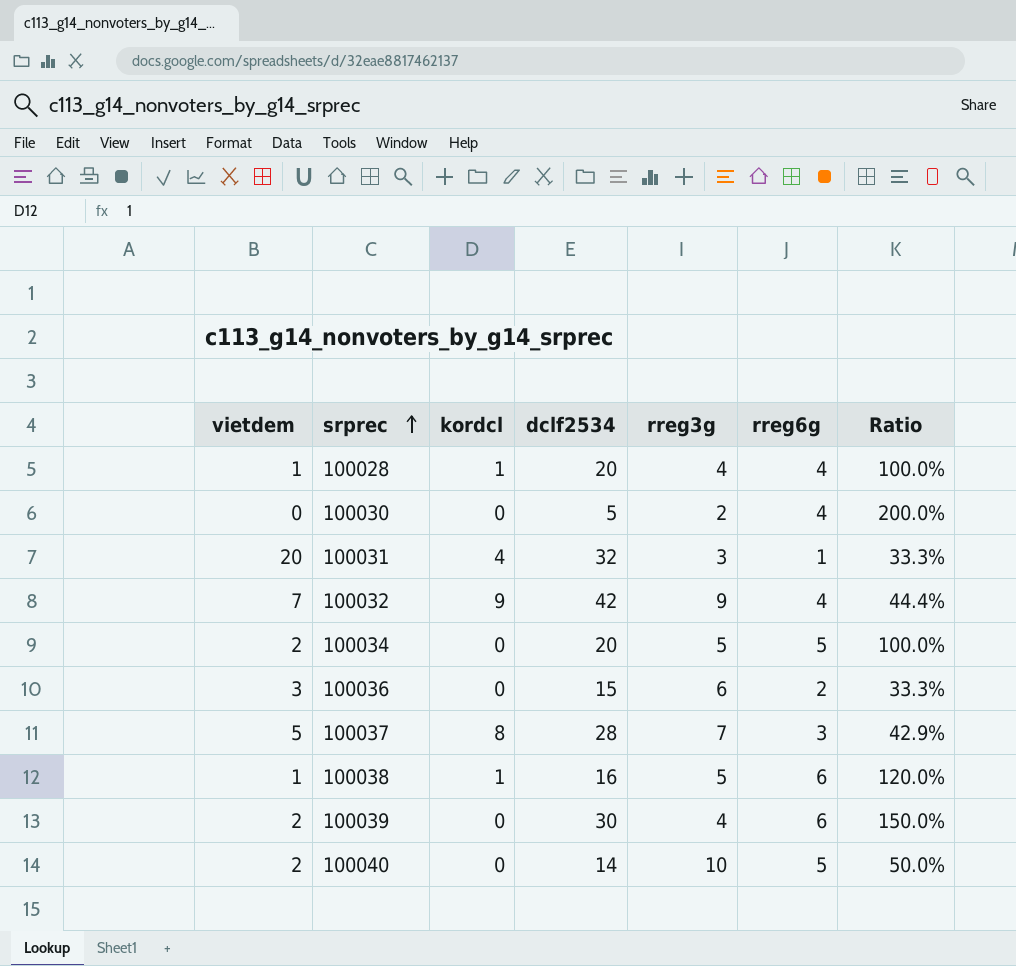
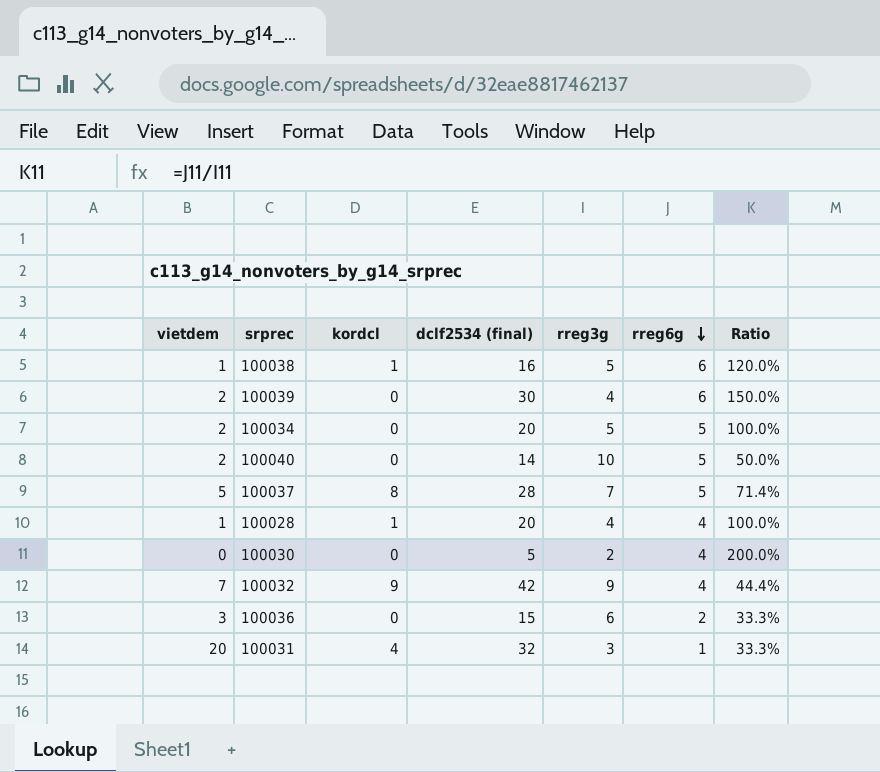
row order: srprec ascending -> rreg6g descending
column name: dclf2534 -> dclf2534 (final)
100037 | rreg6g: 3 -> 5
100037 | Ratio: 42.9% -> 71.4%

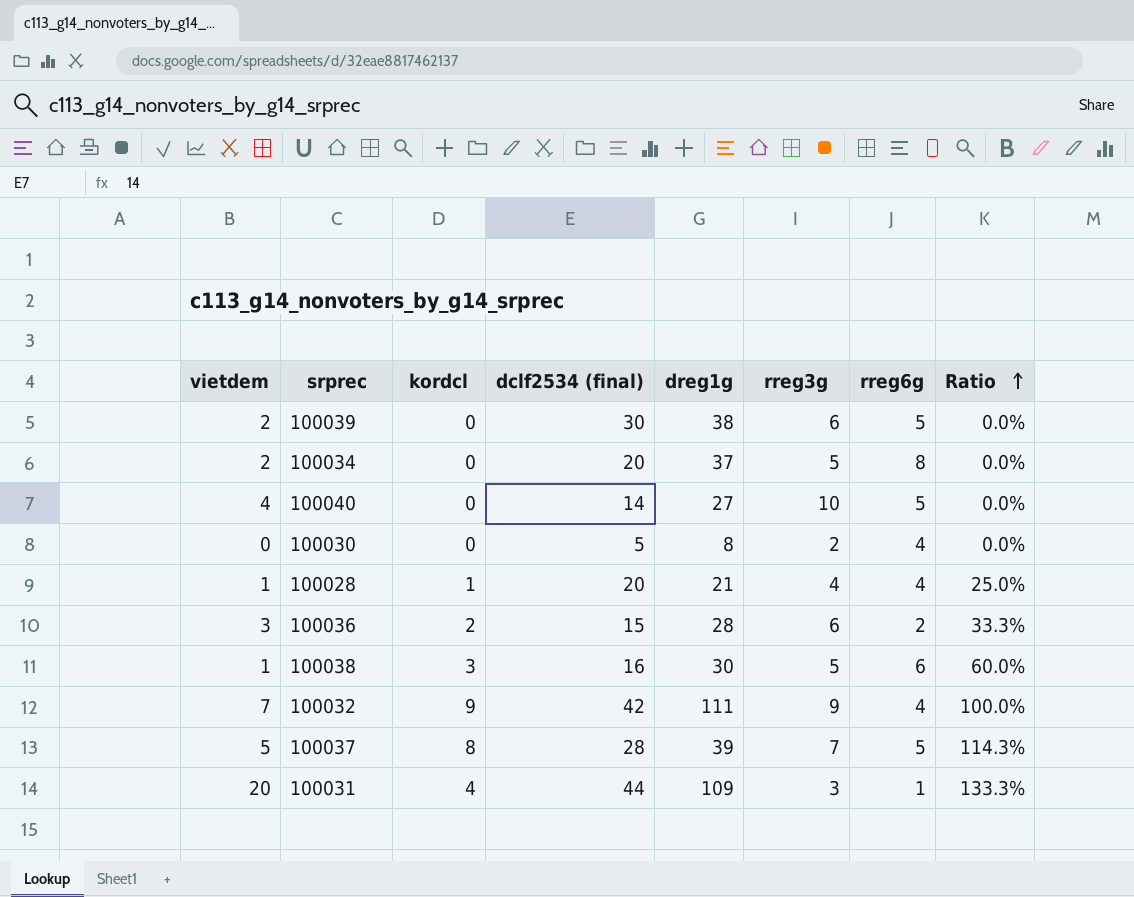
row order: rreg6g descending -> Ratio ascending
column dreg1g | position: none -> 5
column Ratio | formula: [rreg6g] / [rreg3g] -> [kordcl] / [rreg3g]
100039 | rreg3g: 4 -> 6
100039 | rreg6g: 6 -> 5
100034 | rreg6g: 5 -> 8
100040 | vietdem: 2 -> 4
100036 | kordcl: 0 -> 2
100038 | kordcl: 1 -> 3
100031 | dclf2534 (final): 32 -> 44

